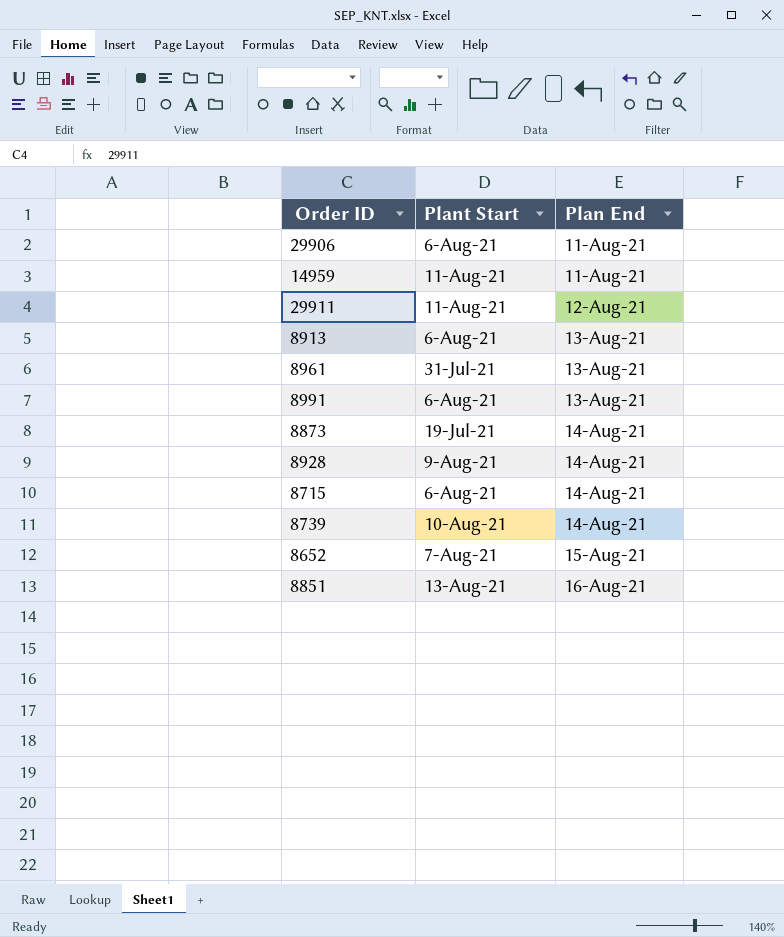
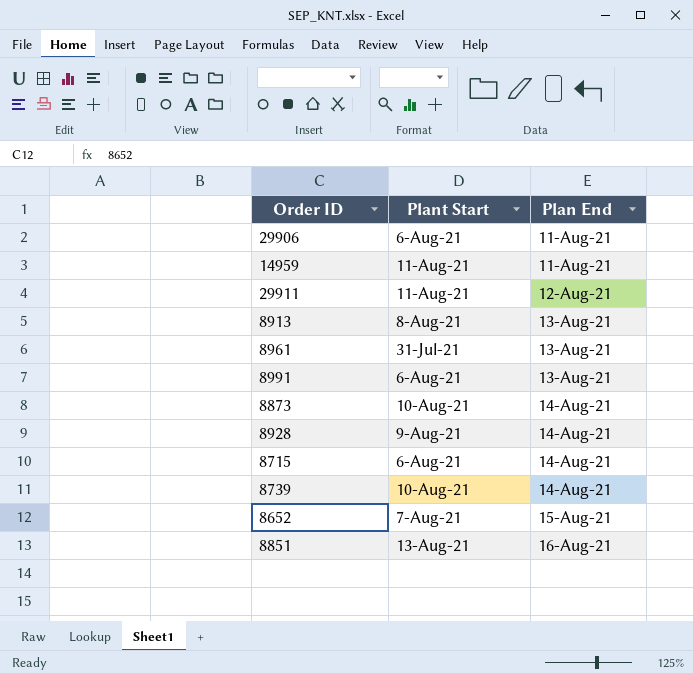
8913 | Plant Start: 6-Aug-21 -> 8-Aug-21
8873 | Plant Start: 19-Jul-21 -> 10-Aug-21

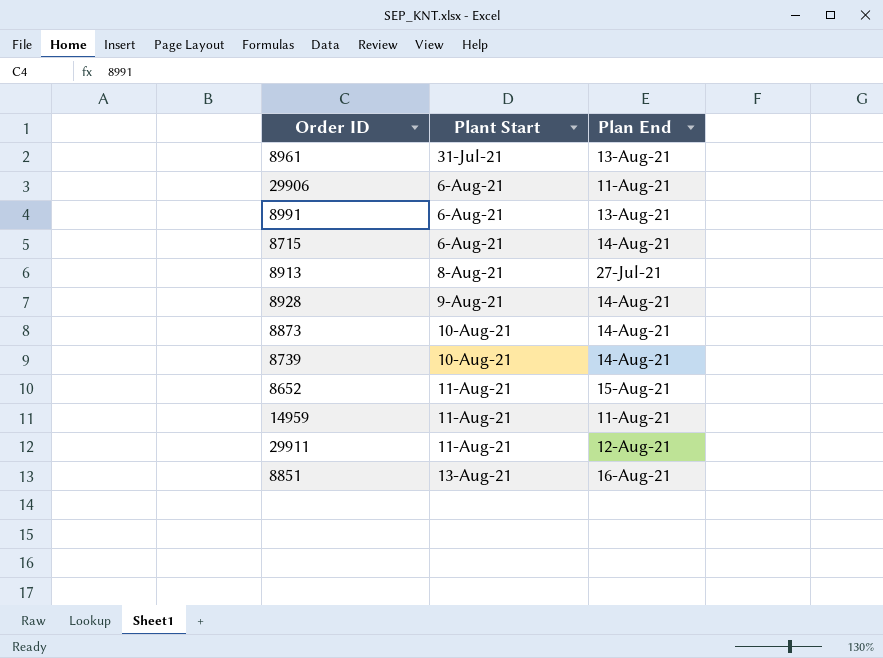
row order: Plan End ascending -> Plant Start ascending
8913 | Plan End: 13-Aug-21 -> 27-Jul-21
8652 | Plant Start: 7-Aug-21 -> 11-Aug-21

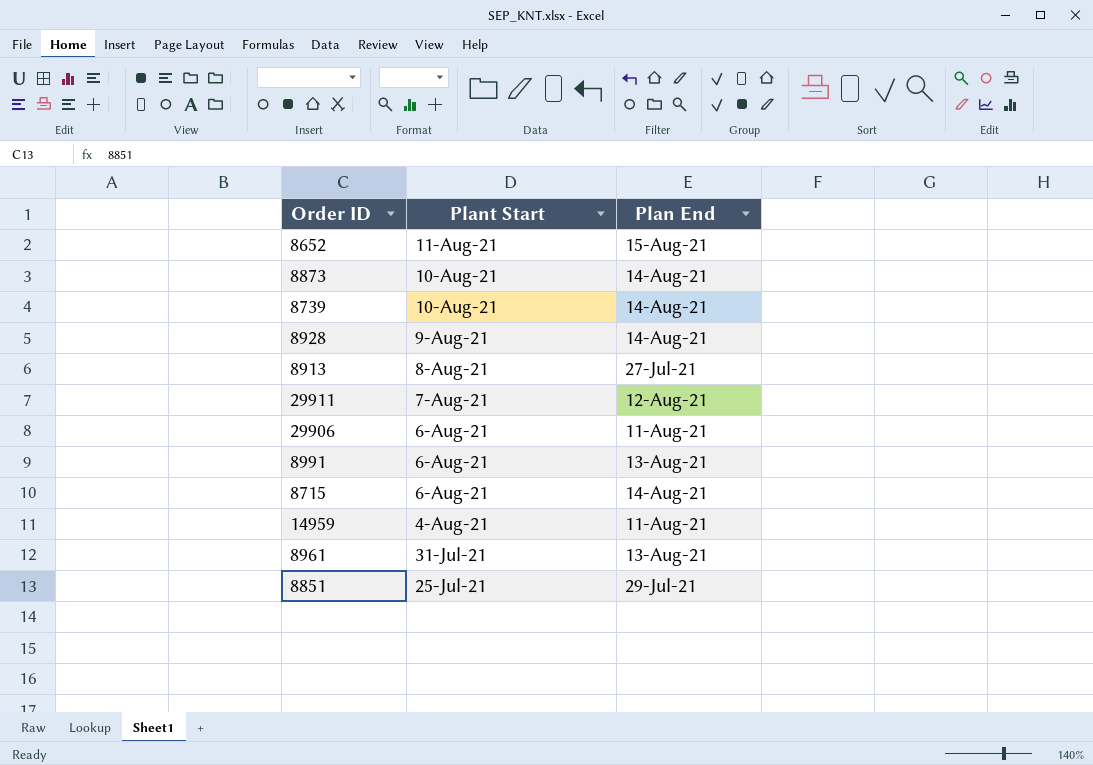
row order: Plant Start ascending -> Plant Start descending
29911 | Plant Start: 11-Aug-21 -> 7-Aug-21
14959 | Plant Start: 11-Aug-21 -> 4-Aug-21
8851 | Plant Start: 13-Aug-21 -> 25-Jul-21
8851 | Plan End: 16-Aug-21 -> 29-Jul-21

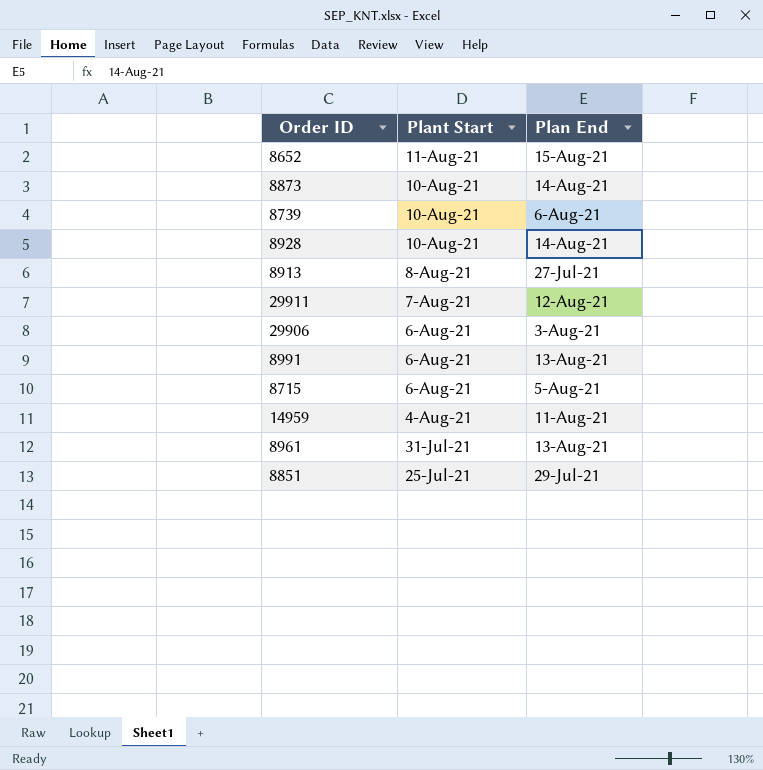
8739 | Plan End: 14-Aug-21 -> 6-Aug-21
8928 | Plant Start: 9-Aug-21 -> 10-Aug-21
29906 | Plan End: 11-Aug-21 -> 3-Aug-21
8715 | Plan End: 14-Aug-21 -> 5-Aug-21

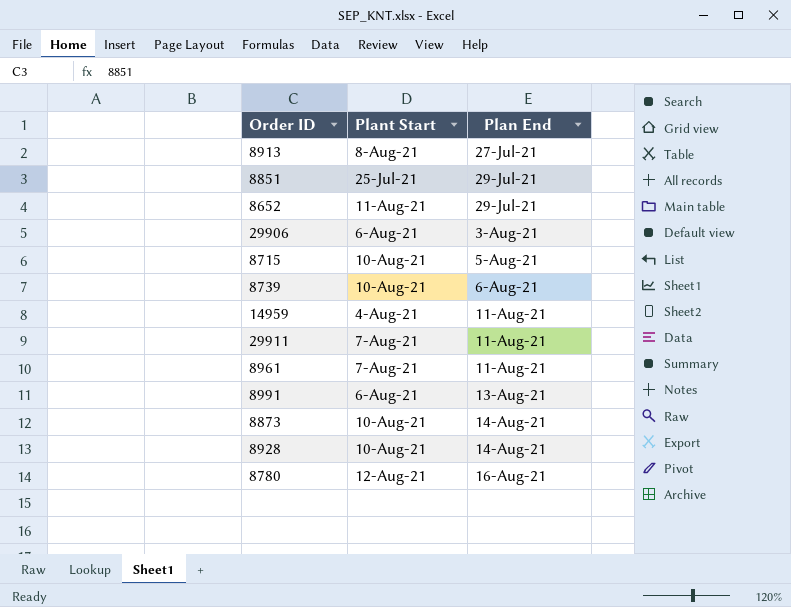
row order: Plant Start descending -> Plan End ascending
8652 | Plan End: 15-Aug-21 -> 29-Jul-21
8715 | Plant Start: 6-Aug-21 -> 10-Aug-21
29911 | Plan End: 12-Aug-21 -> 11-Aug-21
8961 | Plant Start: 31-Jul-21 -> 7-Aug-21
8961 | Plan End: 13-Aug-21 -> 11-Aug-21
row 8780: none -> 12-Aug-21 | 16-Aug-21

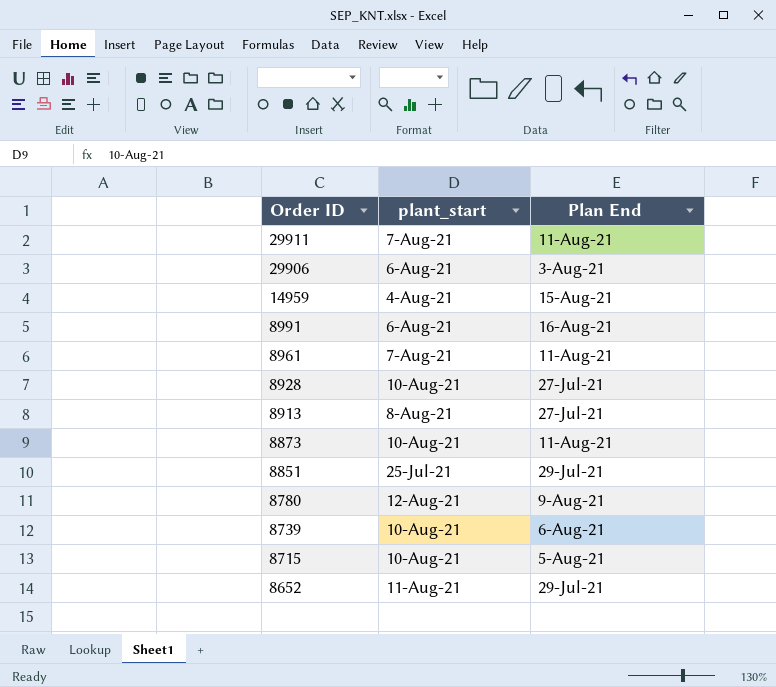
row order: Plan End ascending -> Order ID descending
column name: Plant Start -> plant_start
14959 | Plan End: 11-Aug-21 -> 15-Aug-21
8991 | Plan End: 13-Aug-21 -> 16-Aug-21
8928 | Plan End: 14-Aug-21 -> 27-Jul-21
8873 | Plan End: 14-Aug-21 -> 11-Aug-21
8780 | Plan End: 16-Aug-21 -> 9-Aug-21

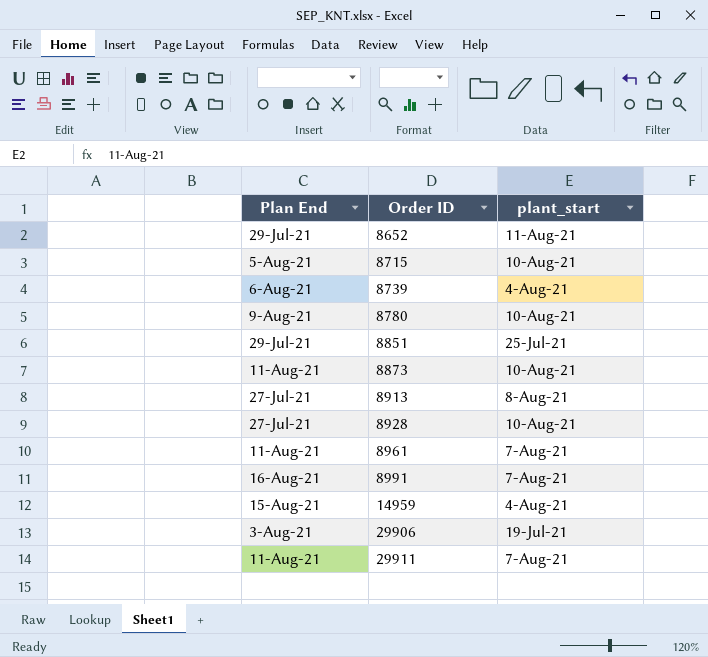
row order: Order ID descending -> Order ID ascending
column Plan End | position: 3 -> 1
8739 | plant_start: 10-Aug-21 -> 4-Aug-21
8780 | plant_start: 12-Aug-21 -> 10-Aug-21
8991 | plant_start: 6-Aug-21 -> 7-Aug-21
29906 | plant_start: 6-Aug-21 -> 19-Jul-21

